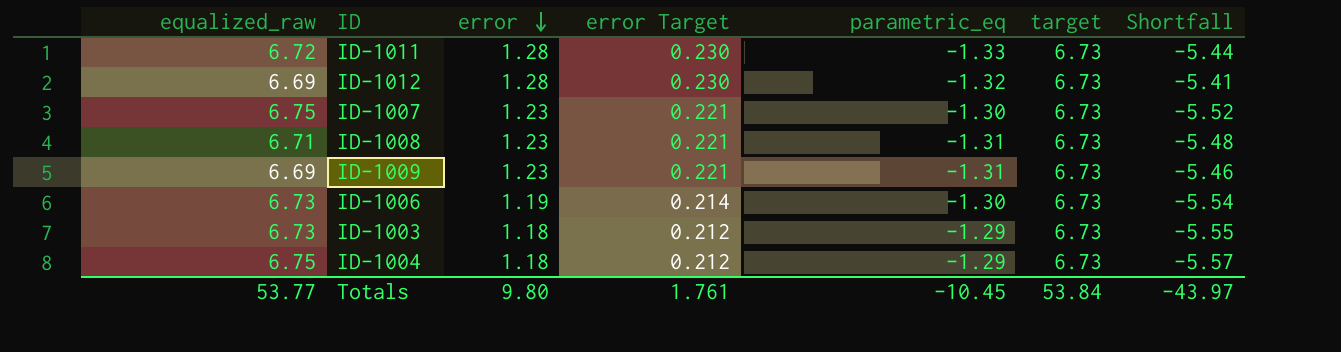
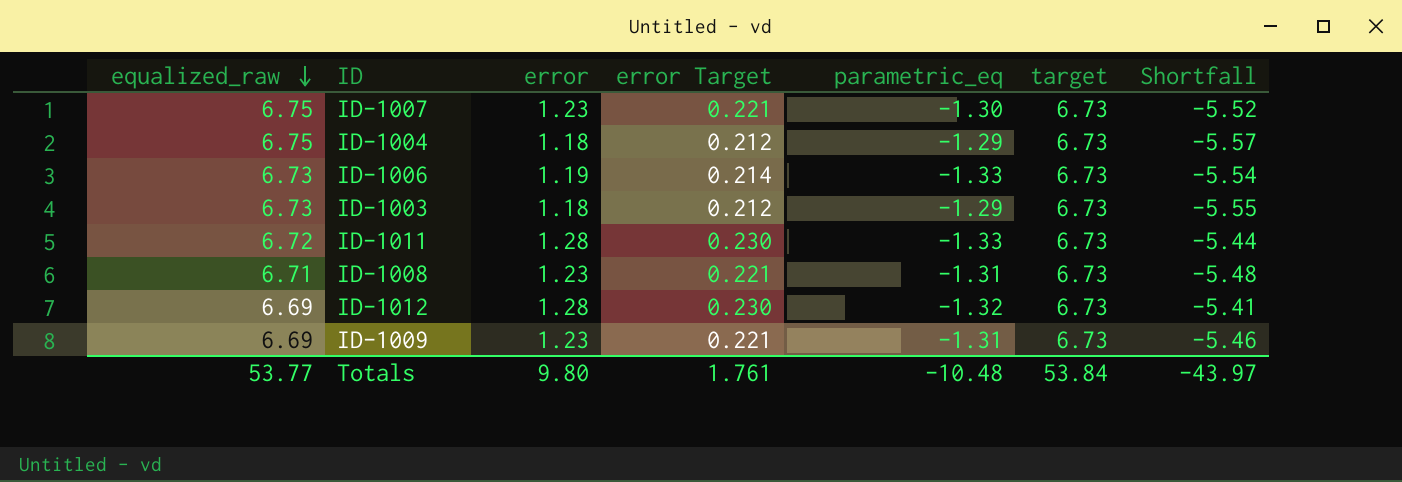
row order: error descending -> equalized_raw descending
ID-1006 | parametric_eq: -1.30 -> -1.33
Totals | parametric_eq: -10.45 -> -10.48

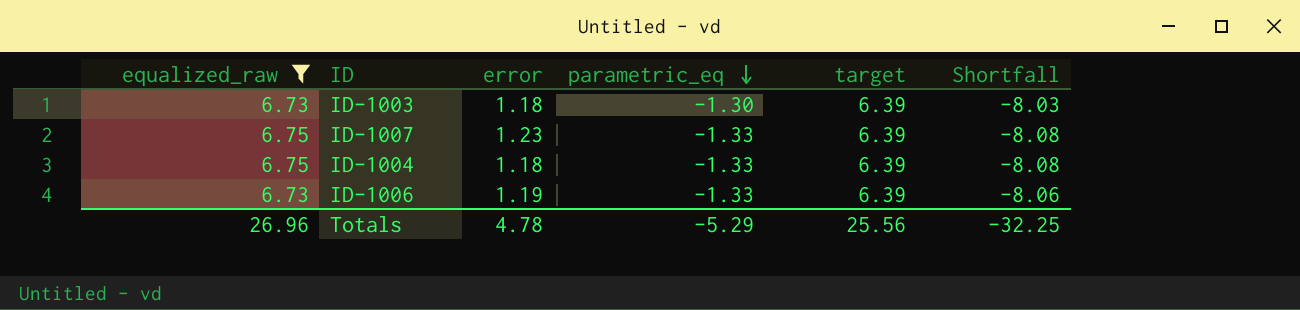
filter: none -> equalized_raw >= 6.73
row order: equalized_raw descending -> parametric_eq descending
column error Target | formula: [error] * 0.18 -> none
column Shortfall | formula: [error] - [equalized_raw] -> [parametric_eq] - [equalized_raw]
ID-1003 | parametric_eq: -1.29 -> -1.30
ID-1003 | target: 6.73 -> 6.39
ID-1007 | parametric_eq: -1.30 -> -1.33
ID-1007 | target: 6.73 -> 6.39
ID-1004 | parametric_eq: -1.29 -> -1.33
ID-1004 | target: 6.73 -> 6.39
ID-1006 | target: 6.73 -> 6.39
Totals | equalized_raw: 53.77 -> 26.96
Totals | error: 9.80 -> 4.78
Totals | parametric_eq: -10.48 -> -5.29
Totals | target: 53.84 -> 25.56
Totals | Shortfall: -43.97 -> -32.25

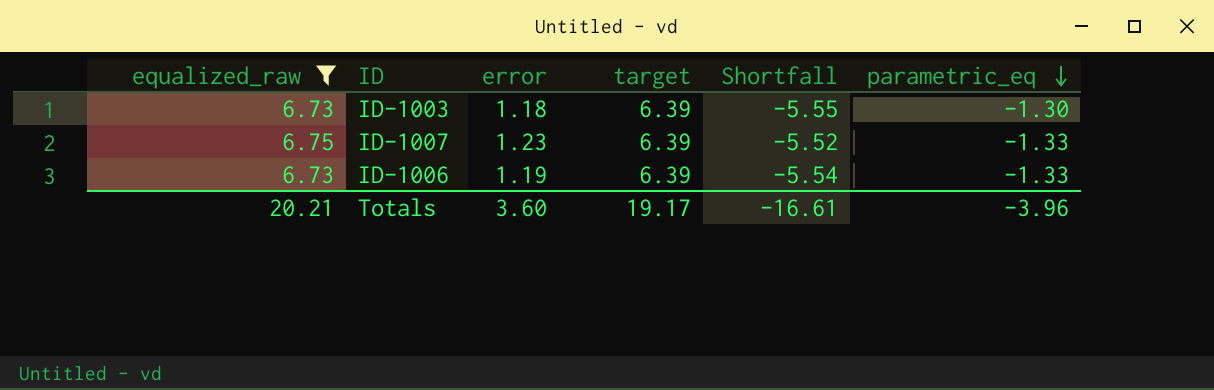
column Shortfall | formula: [parametric_eq] - [equalized_raw] -> [error] - [equalized_raw]
column parametric_eq | position: 4 -> 6
row ID-1004: 6.75 | 1.18 | -1.33 | 6.39 | -8.08 -> none
Totals | equalized_raw: 26.96 -> 20.21
Totals | error: 4.78 -> 3.60
Totals | target: 25.56 -> 19.17
Totals | Shortfall: -32.25 -> -16.61
Totals | parametric_eq: -5.29 -> -3.96

